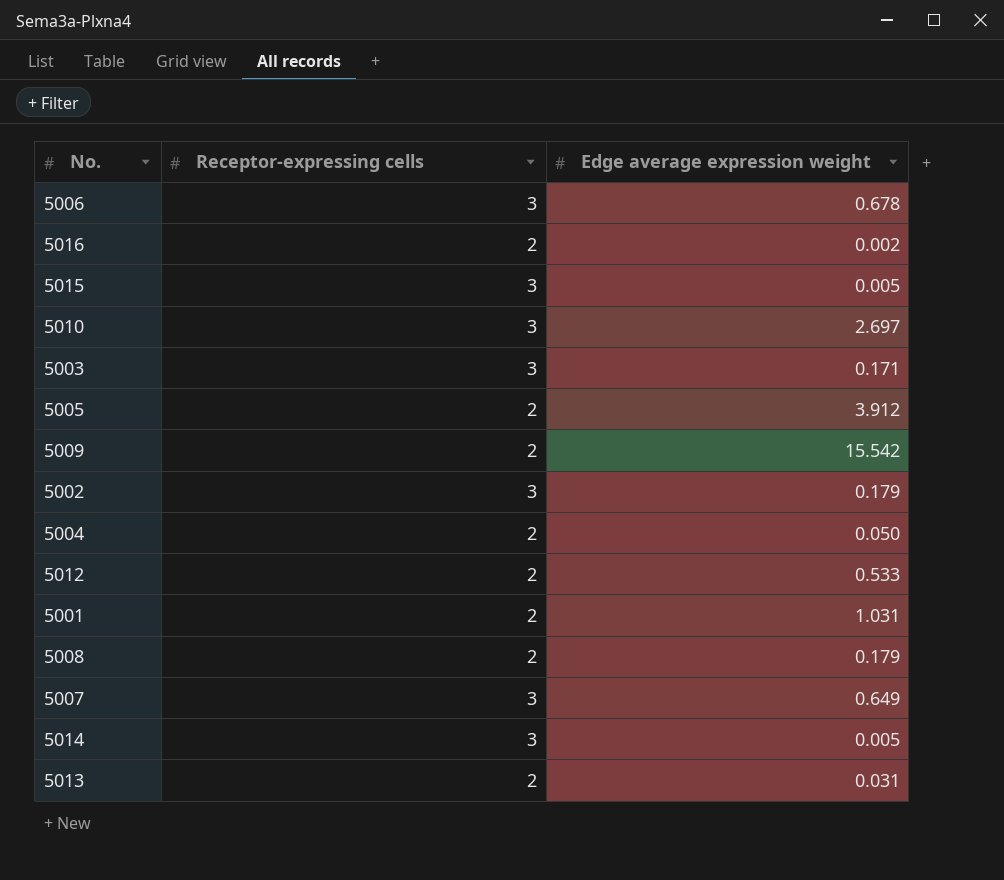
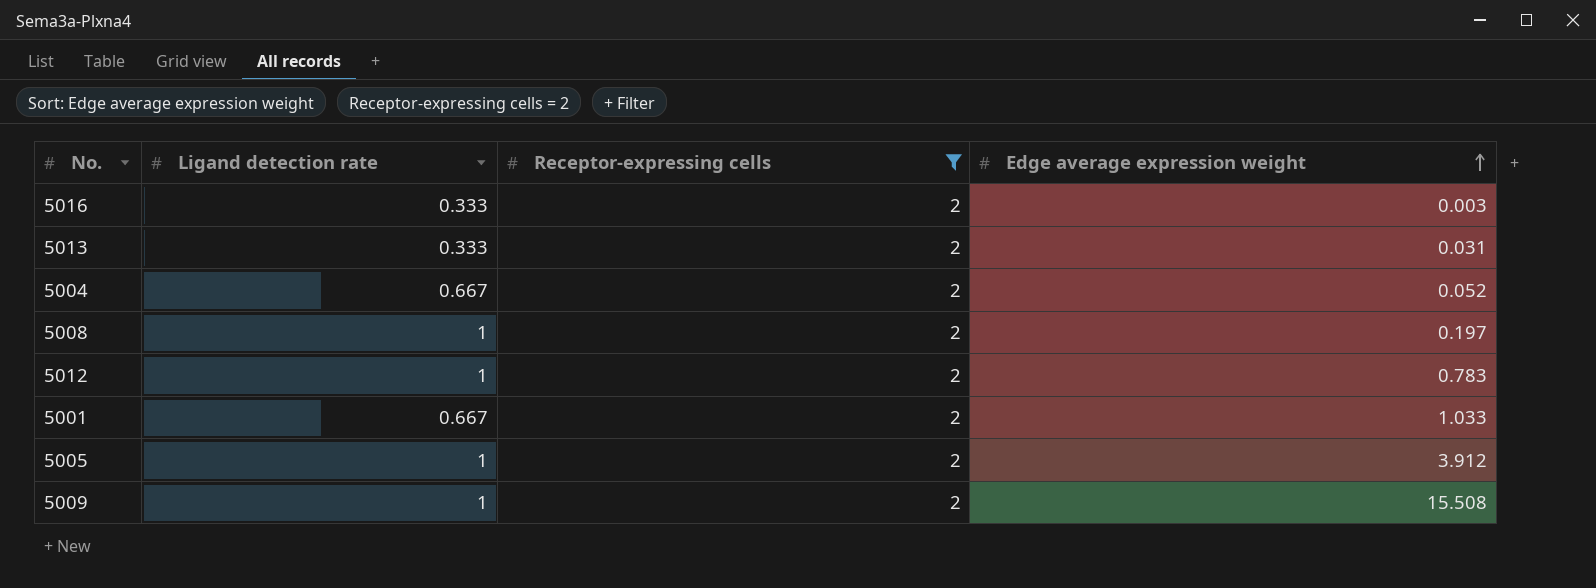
filter: none -> Receptor-expressing cells = 2
row order: none -> Edge average expression weight ascending
column Ligand detection rate | position: none -> 2
5016 | Edge average expression weight: 0.002 -> 0.003
5004 | Edge average expression weight: 0.050 -> 0.052
5008 | Edge average expression weight: 0.179 -> 0.197
5012 | Edge average expression weight: 0.533 -> 0.783
5001 | Edge average expression weight: 1.031 -> 1.033
5009 | Edge average expression weight: 15.542 -> 15.508

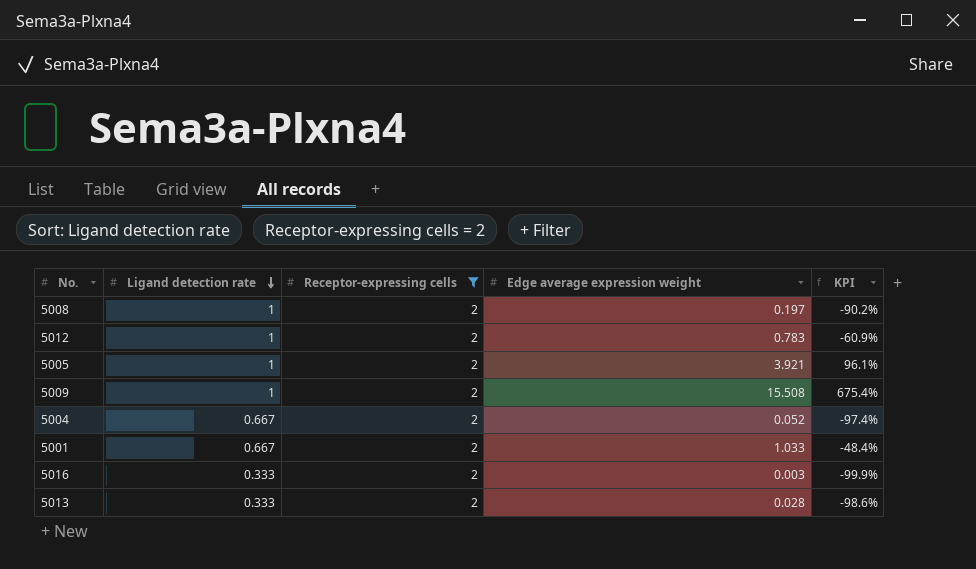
row order: Edge average expression weight ascending -> Ligand detection rate descending
column KPI | formula: none -> ([Edge average expression weight] - [Receptor-expressing cells]) / [Receptor-expressing cells]
5005 | Edge average expression weight: 3.912 -> 3.921
5013 | Edge average expression weight: 0.031 -> 0.028

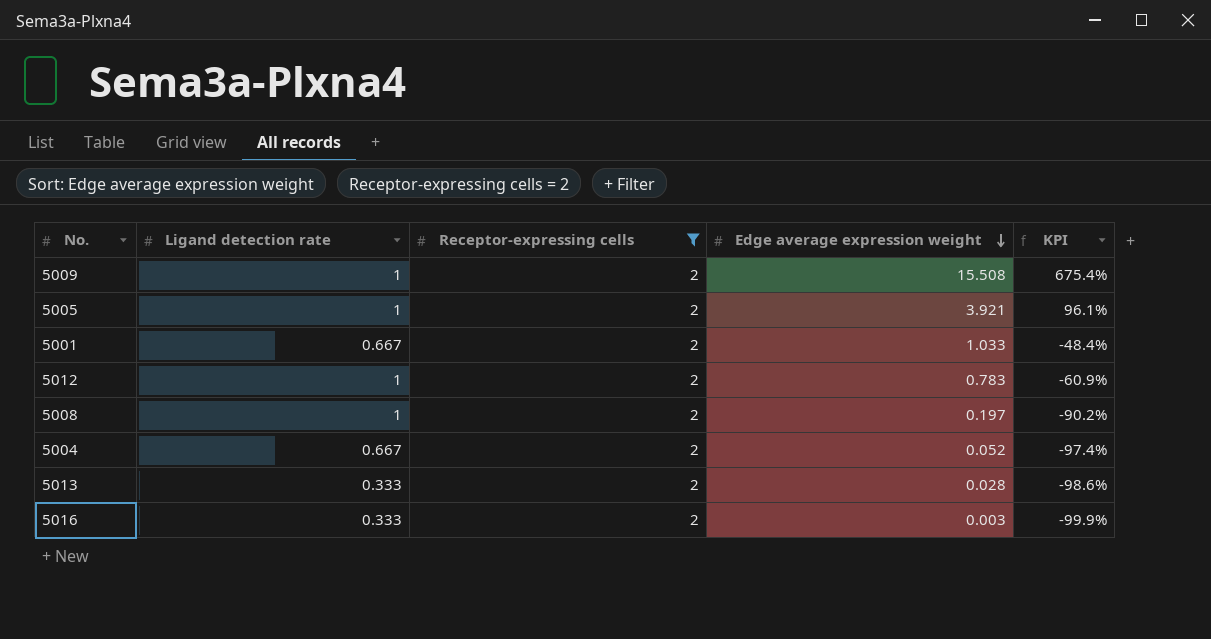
row order: Ligand detection rate descending -> Edge average expression weight descending

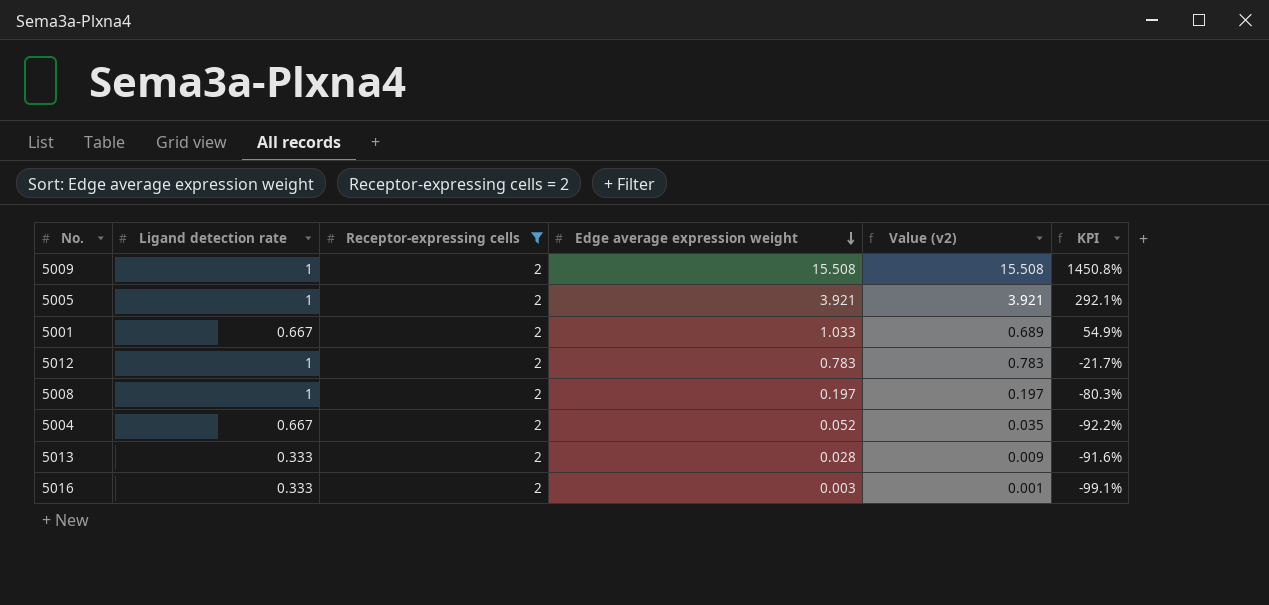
column Value (v2) | formula: none -> [Ligand detection rate] * [Edge average expression weight]
column KPI | formula: ([Edge average expression weight] - [Receptor-expressing cells]) / [Receptor-expressing cells] -> ([Edge average expression weight] - [Ligand detection rate]) / [Ligand detection rate]

